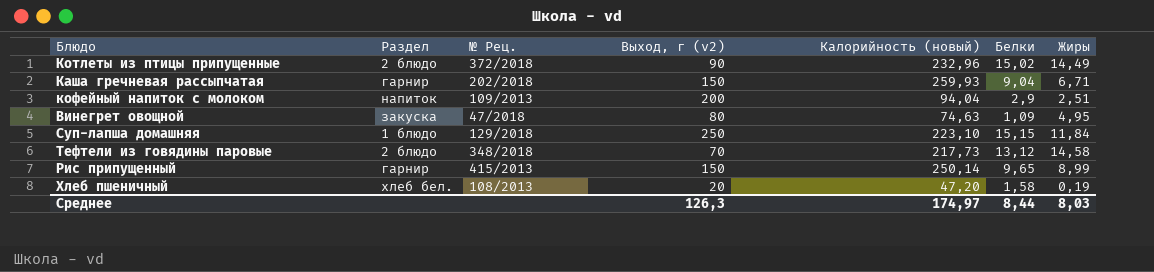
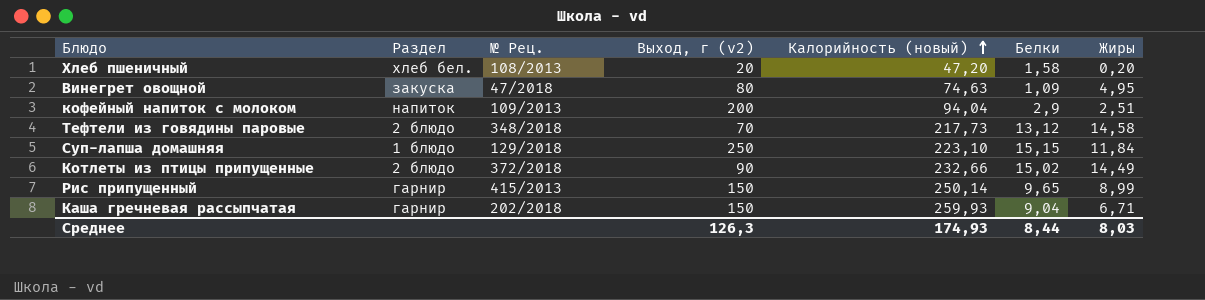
row order: none -> Калорийность (новый) ascending
Хлеб пшеничный | Жиры: 0,19 -> 0,20
Котлеты из птицы припущенные | Калорийность (новый): 232,96 -> 232,66
Среднее | Калорийность (новый): 174,97 -> 174,93

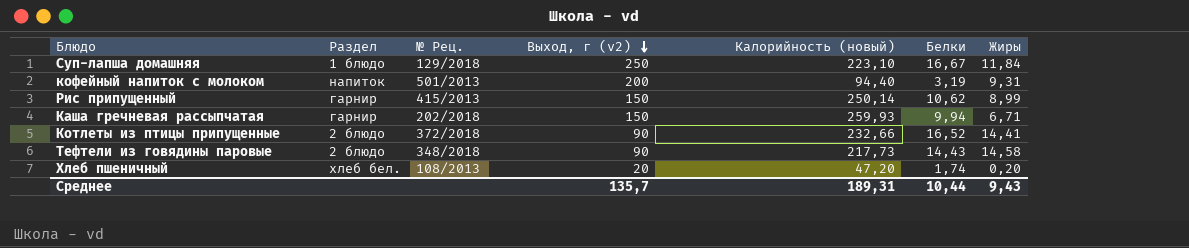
row order: Калорийность (новый) ascending -> Выход, г (v2) descending
row Винегрет овощной: закуска | 47/2018 | 80 | 74,63 | 1,09 | 4,95 -> none
Суп-лапша домашняя | Белки: 15,15 -> 16,67
кофейный напиток с молоком | № Рец.: 109/2013 -> 501/2013
кофейный напиток с молоком | Калорийность (новый): 94,04 -> 94,40
кофейный напиток с молоком | Белки: 2,9 -> 3,19
кофейный напиток с молоком | Жиры: 2,51 -> 9,31
Рис припущенный | Белки: 9,65 -> 10,62
Каша гречневая рассыпчатая | Белки: 9,04 -> 9,94
Котлеты из птицы припущенные | Белки: 15,02 -> 16,52
Котлеты из птицы припущенные | Жиры: 14,49 -> 14,41
Тефтели из говядины паровые | Выход, г (v2): 70 -> 90
Тефтели из говядины паровые | Белки: 13,12 -> 14,43
Хлеб пшеничный | Белки: 1,58 -> 1,74
Среднее | Выход, г (v2): 126,3 -> 135,7
Среднее | Калорийность (новый): 174,93 -> 189,31
Среднее | Белки: 8,44 -> 10,44
Среднее | Жиры: 8,03 -> 9,43

